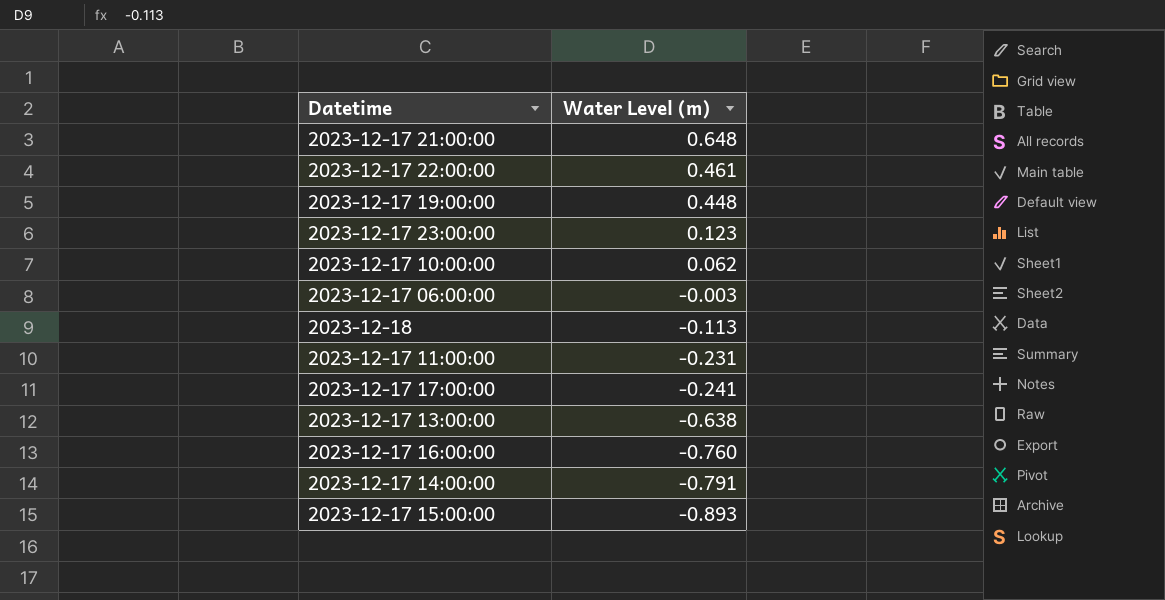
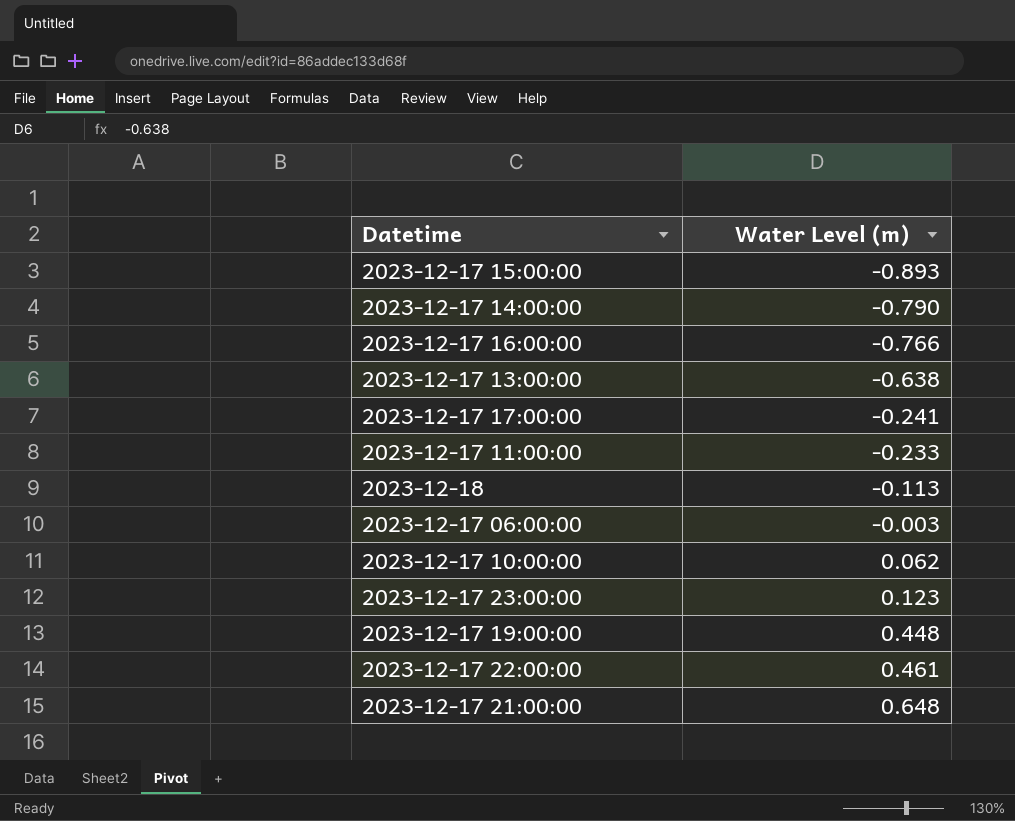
row order: Water Level (m) descending -> Water Level (m) ascending
2023-12-17 14:00:00 | Water Level (m): -0.791 -> -0.790
2023-12-17 16:00:00 | Water Level (m): -0.760 -> -0.766
2023-12-17 11:00:00 | Water Level (m): -0.231 -> -0.233

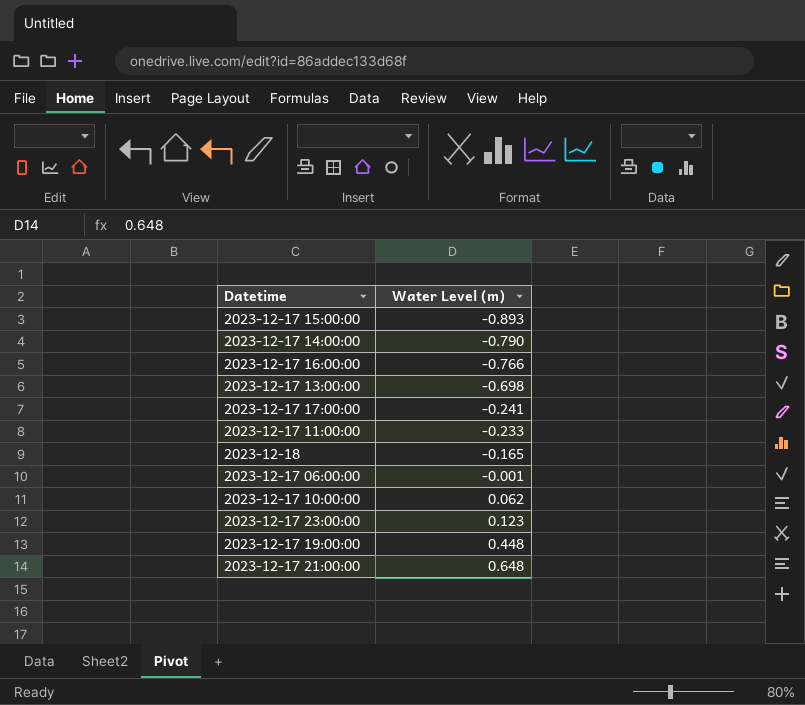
row 2023-12-17 22:00:00: 0.461 -> none
2023-12-17 13:00:00 | Water Level (m): -0.638 -> -0.698
2023-12-18 | Water Level (m): -0.113 -> -0.165
2023-12-17 06:00:00 | Water Level (m): -0.003 -> -0.001

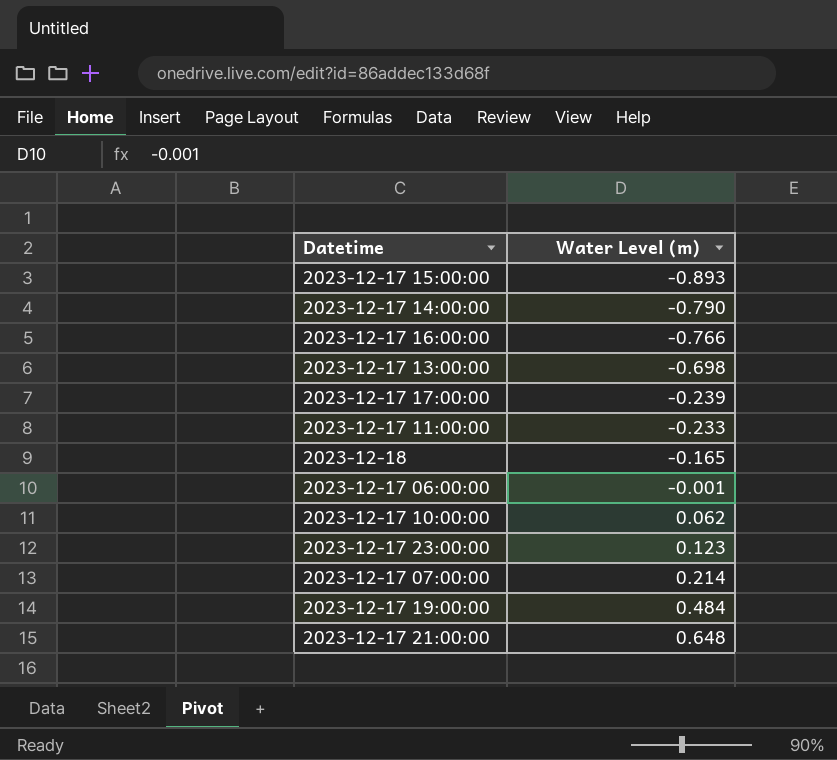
2023-12-17 17:00:00 | Water Level (m): -0.241 -> -0.239
row 2023-12-17 07:00:00: none -> 0.214
2023-12-17 19:00:00 | Water Level (m): 0.448 -> 0.484

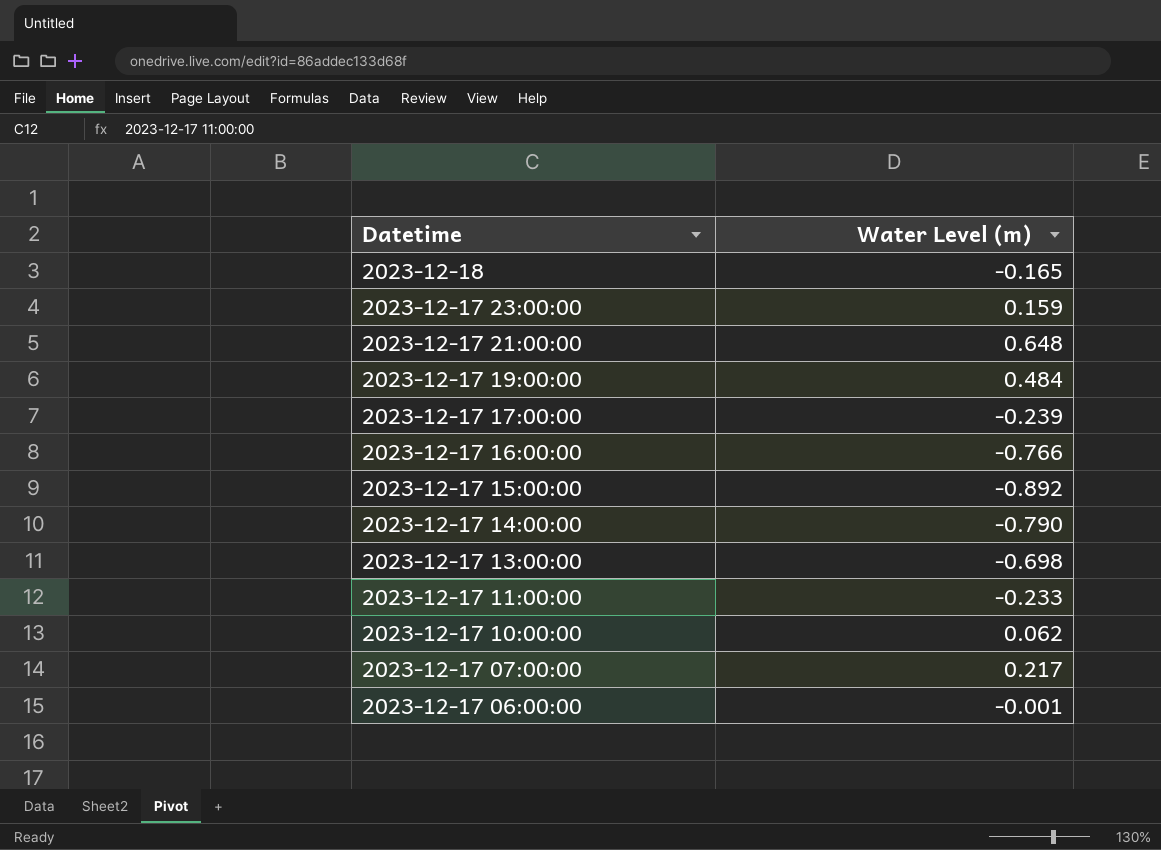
row order: Water Level (m) ascending -> Datetime descending
2023-12-17 23:00:00 | Water Level (m): 0.123 -> 0.159
2023-12-17 15:00:00 | Water Level (m): -0.893 -> -0.892
2023-12-17 07:00:00 | Water Level (m): 0.214 -> 0.217

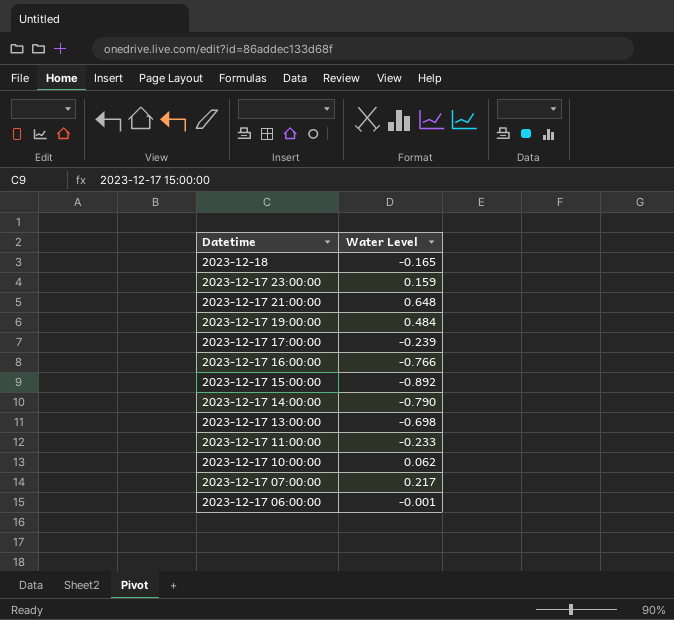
column name: Water Level (m) -> Water Level

